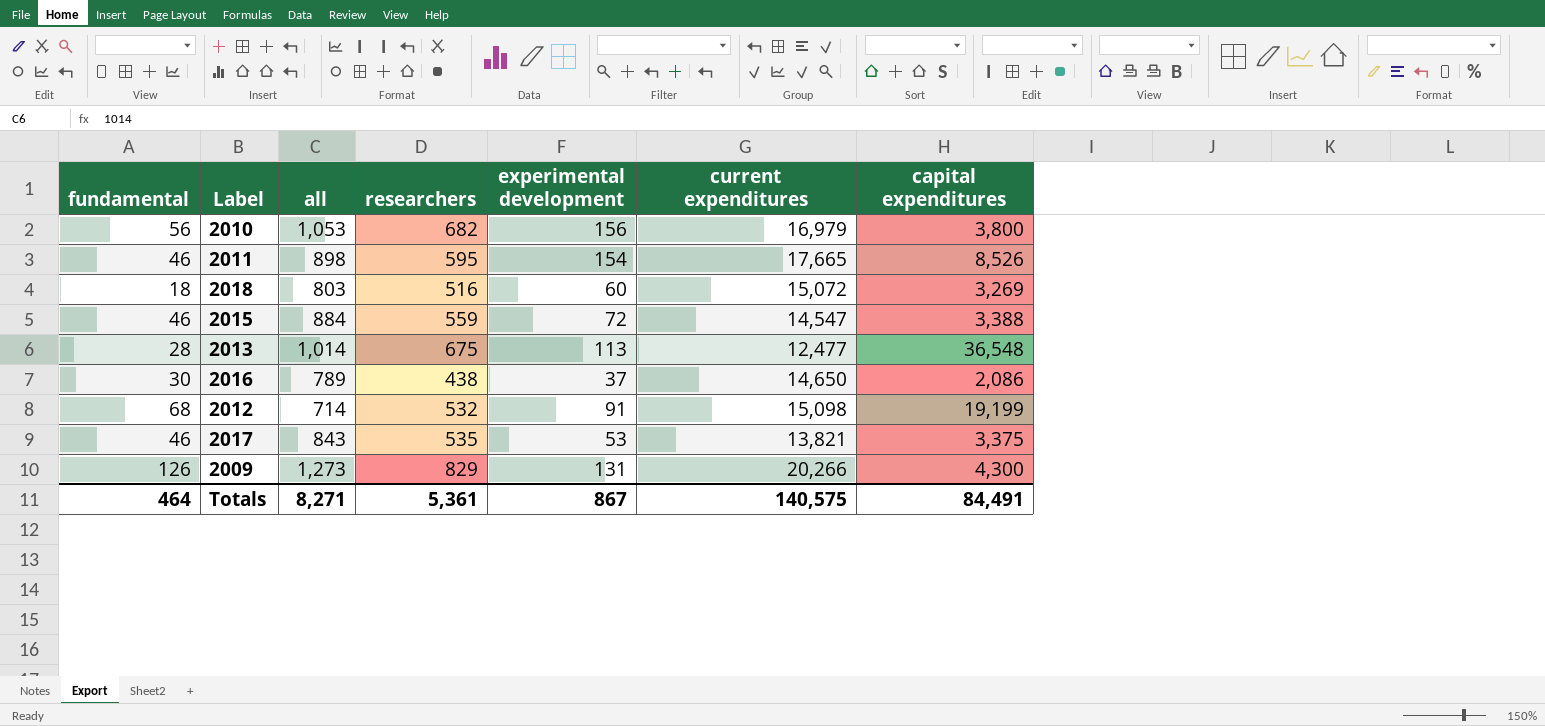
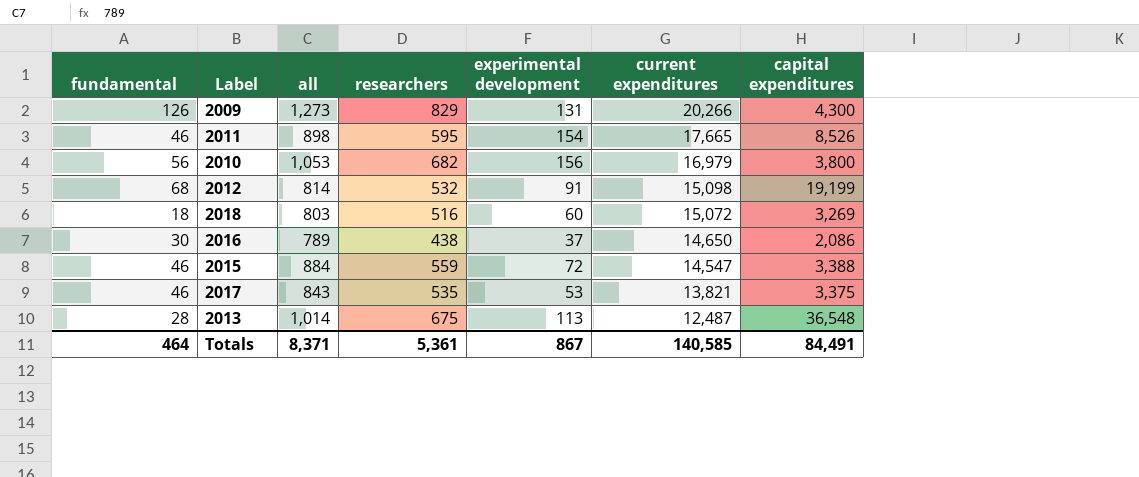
row order: none -> current expenditures descending
2012 | all: 714 -> 814
2013 | current expenditures: 12,477 -> 12,487
Totals | all: 8,271 -> 8,371
Totals | current expenditures: 140,575 -> 140,585

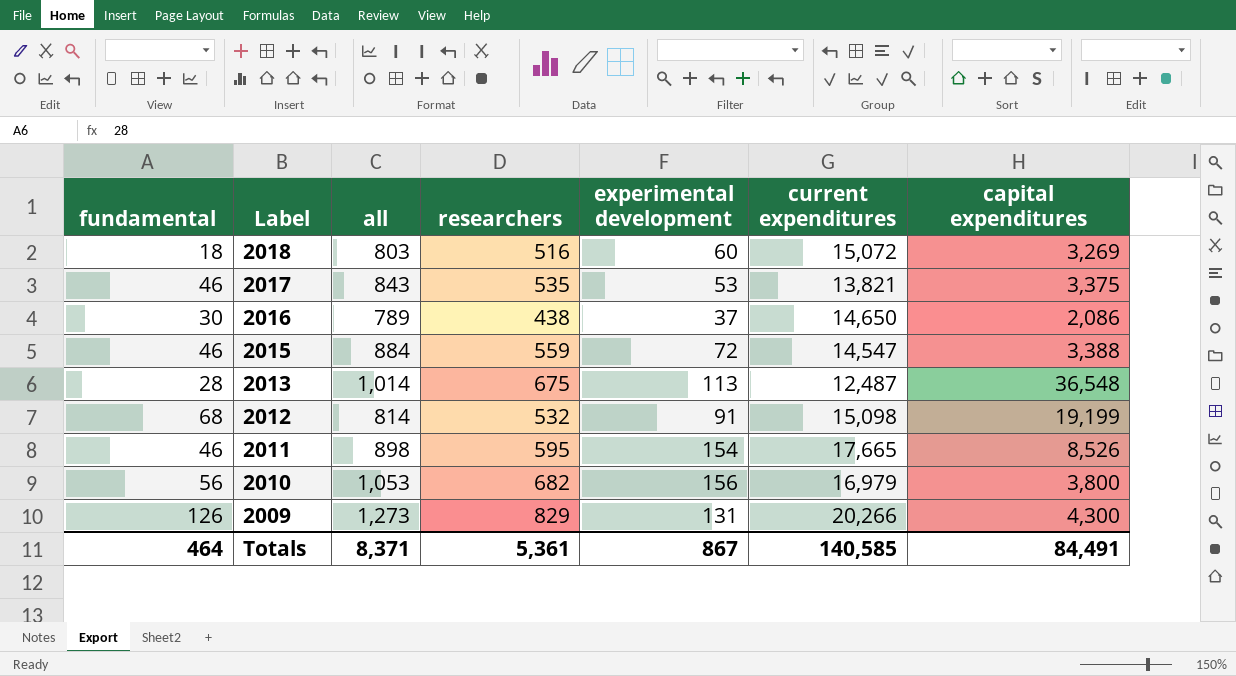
row order: current expenditures descending -> Label descending

